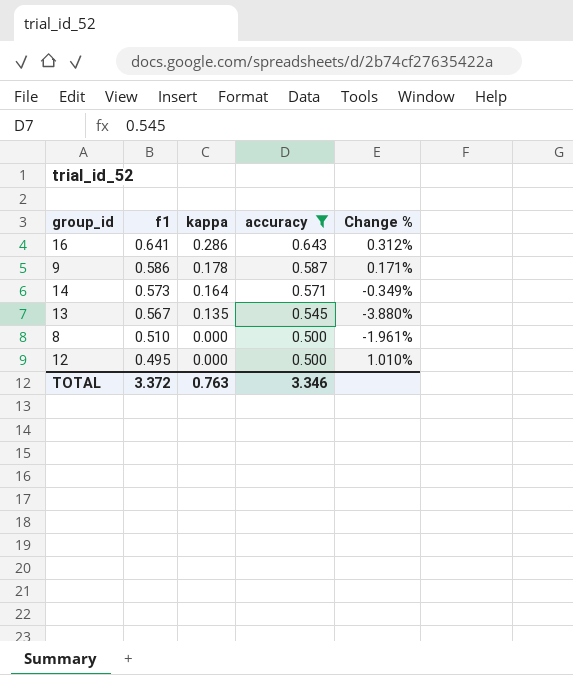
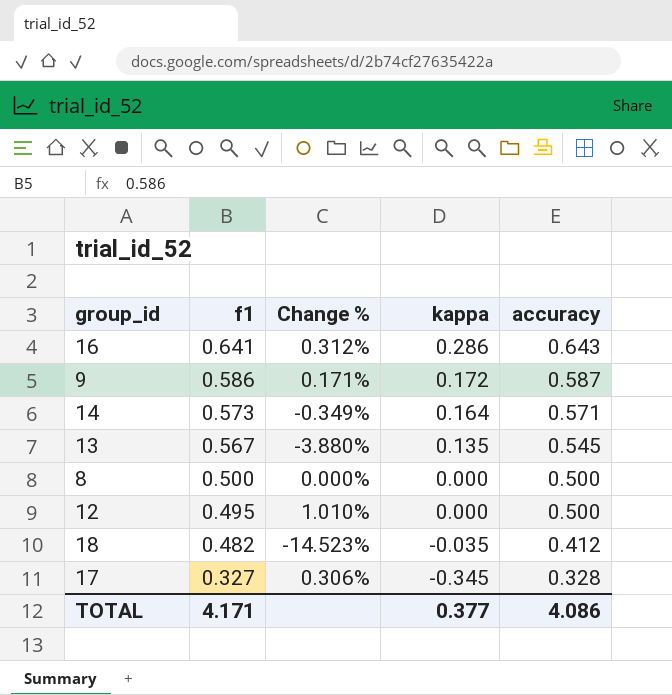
filter: accuracy >= 0.500 -> none
column Change % | position: 5 -> 3
9 | kappa: 0.178 -> 0.172
8 | f1: 0.510 -> 0.500
8 | Change %: -1.961% -> 0.000%
TOTAL | f1: 3.372 -> 4.171
TOTAL | kappa: 0.763 -> 0.377
TOTAL | accuracy: 3.346 -> 4.086

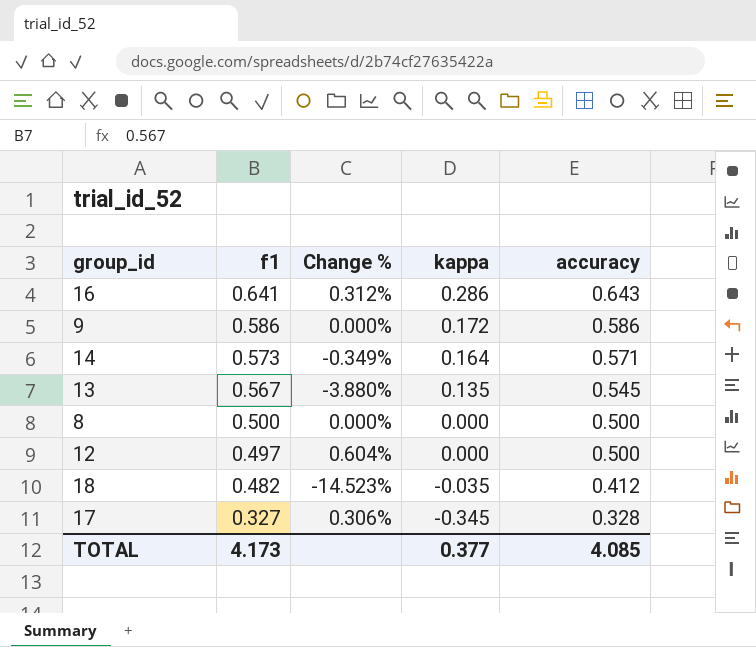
9 | Change %: 0.171% -> 0.000%
9 | accuracy: 0.587 -> 0.586
12 | f1: 0.495 -> 0.497
12 | Change %: 1.010% -> 0.604%
TOTAL | f1: 4.171 -> 4.173
TOTAL | accuracy: 4.086 -> 4.085

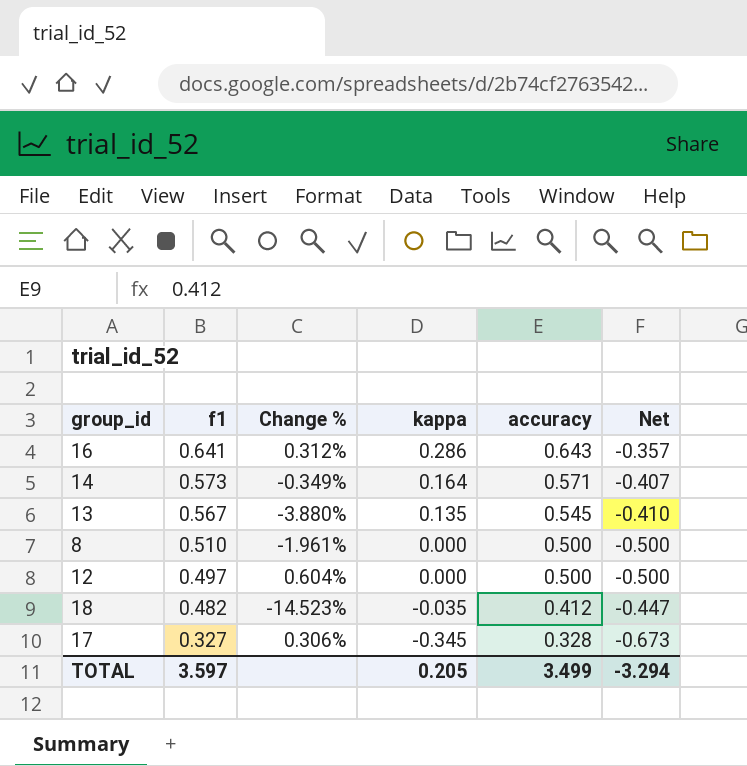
column Net | formula: none -> [kappa] - [accuracy]
row 9: 0.586 | 0.000% | 0.172 | 0.586 -> none
8 | f1: 0.500 -> 0.510
8 | Change %: 0.000% -> -1.961%
TOTAL | f1: 4.173 -> 3.597
TOTAL | kappa: 0.377 -> 0.205
TOTAL | accuracy: 4.085 -> 3.499

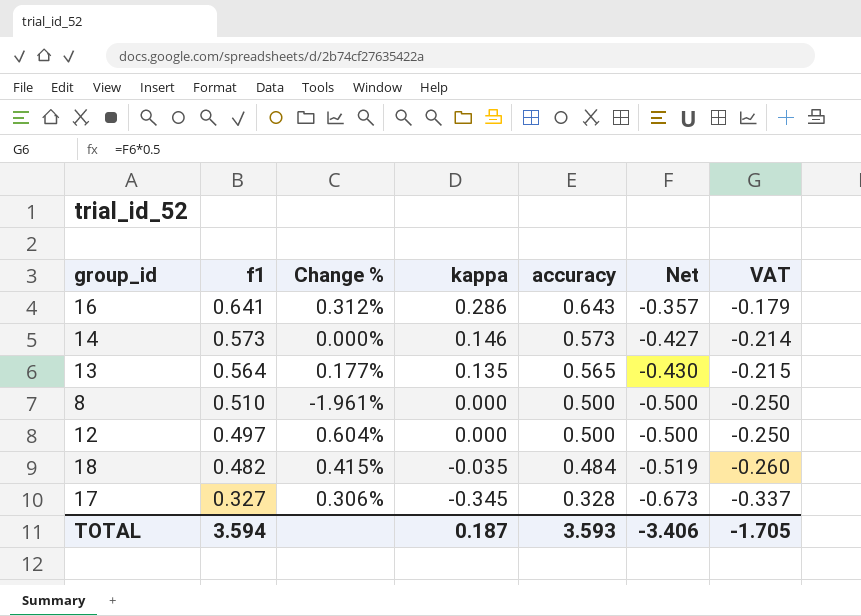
column VAT | formula: none -> [Net] * 0.5
14 | Change %: -0.349% -> 0.000%
14 | kappa: 0.164 -> 0.146
14 | accuracy: 0.571 -> 0.573
14 | Net: -0.407 -> -0.427
13 | f1: 0.567 -> 0.564
13 | Change %: -3.880% -> 0.177%
13 | accuracy: 0.545 -> 0.565
13 | Net: -0.410 -> -0.430
18 | Change %: -14.523% -> 0.415%
18 | accuracy: 0.412 -> 0.484
18 | Net: -0.447 -> -0.519
TOTAL | f1: 3.597 -> 3.594
TOTAL | kappa: 0.205 -> 0.187
TOTAL | accuracy: 3.499 -> 3.593
TOTAL | Net: -3.294 -> -3.406

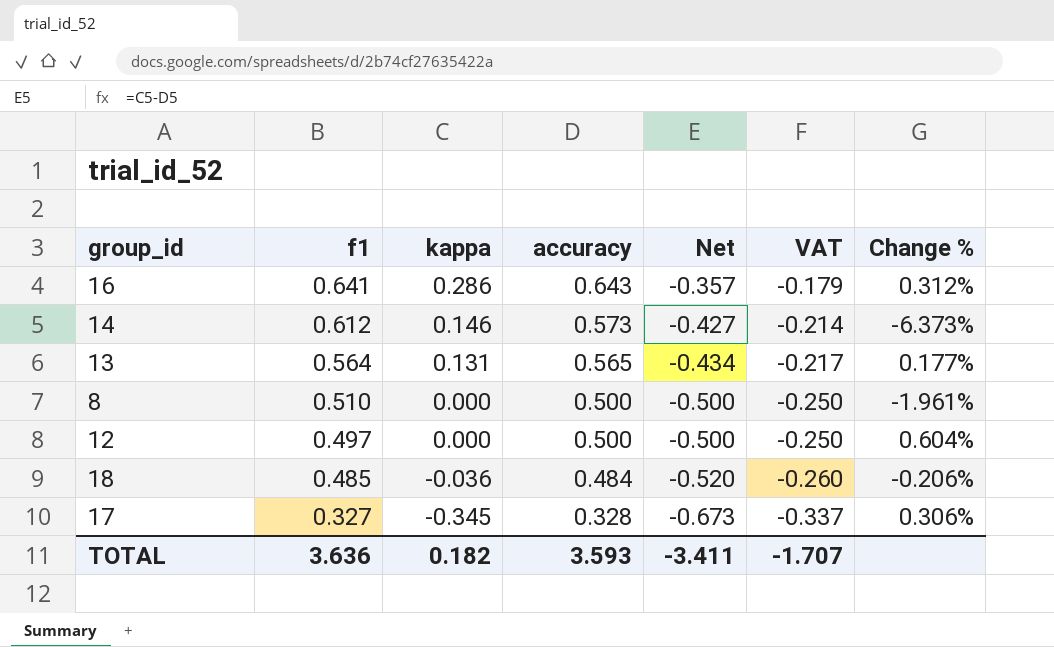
column Change % | position: 3 -> 7
14 | f1: 0.573 -> 0.612
14 | Change %: 0.000% -> -6.373%
13 | kappa: 0.135 -> 0.131
13 | Net: -0.430 -> -0.434
13 | VAT: -0.215 -> -0.217
18 | f1: 0.482 -> 0.485
18 | kappa: -0.035 -> -0.036
18 | Net: -0.519 -> -0.520
18 | Change %: 0.415% -> -0.206%
TOTAL | f1: 3.594 -> 3.636
TOTAL | kappa: 0.187 -> 0.182
TOTAL | Net: -3.406 -> -3.411
TOTAL | VAT: -1.705 -> -1.707

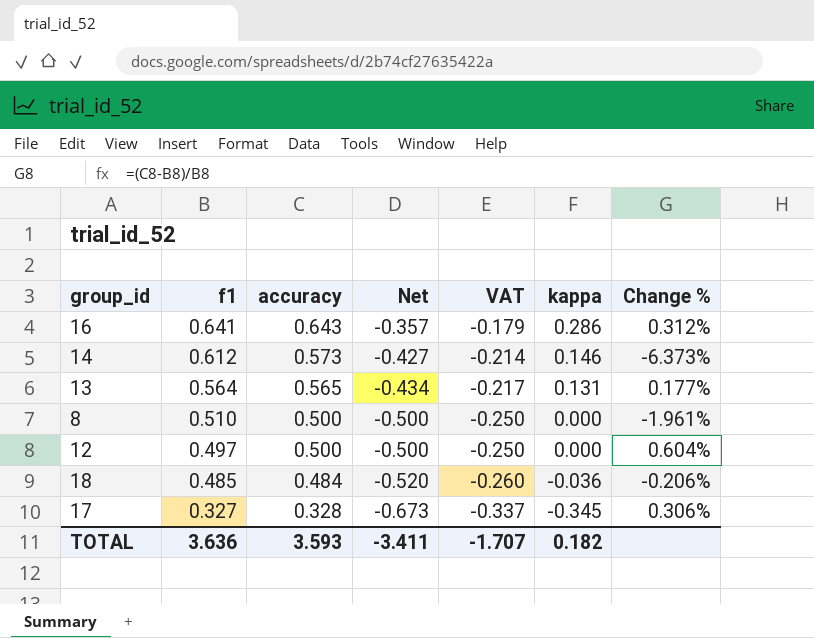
column kappa | position: 3 -> 6

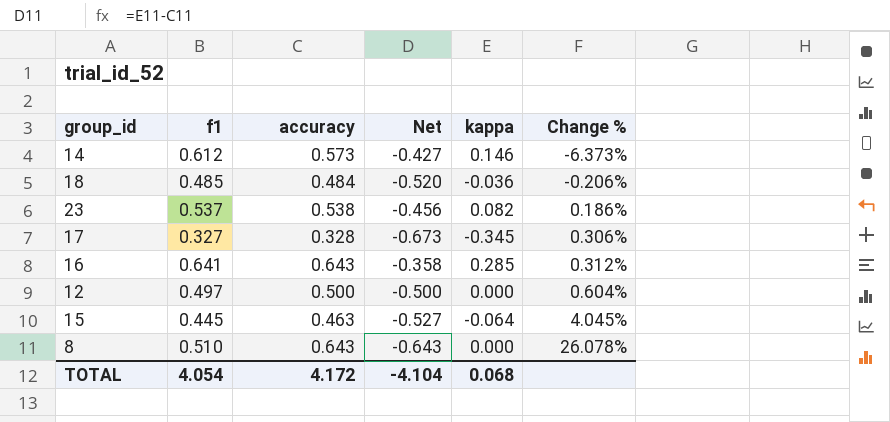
row order: f1 descending -> Change % ascending
column VAT | formula: [Net] * 0.5 -> none
row 13: 0.564 | 0.565 | -0.434 | -0.217 | 0.131 | 0.177% -> none
row 23: none -> 0.537 | 0.538 | -0.456 | 0.082 | 0.186%
16 | Net: -0.357 -> -0.358
16 | kappa: 0.286 -> 0.285
row 15: none -> 0.445 | 0.463 | -0.527 | -0.064 | 4.045%
8 | accuracy: 0.500 -> 0.643
8 | Net: -0.500 -> -0.643
8 | Change %: -1.961% -> 26.078%
TOTAL | f1: 3.636 -> 4.054
TOTAL | accuracy: 3.593 -> 4.172
TOTAL | Net: -3.411 -> -4.104
TOTAL | kappa: 0.182 -> 0.068

